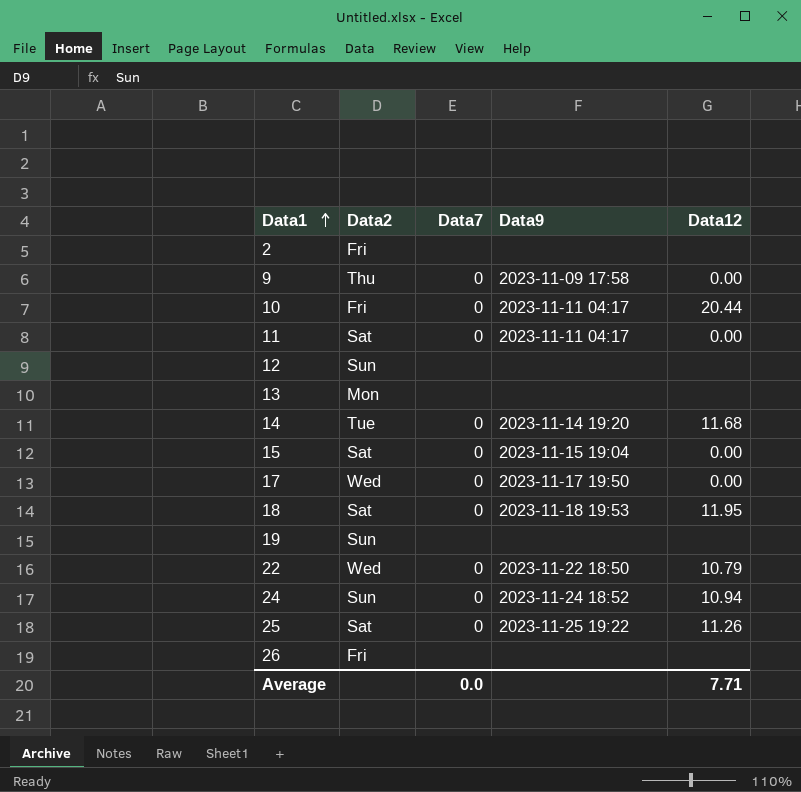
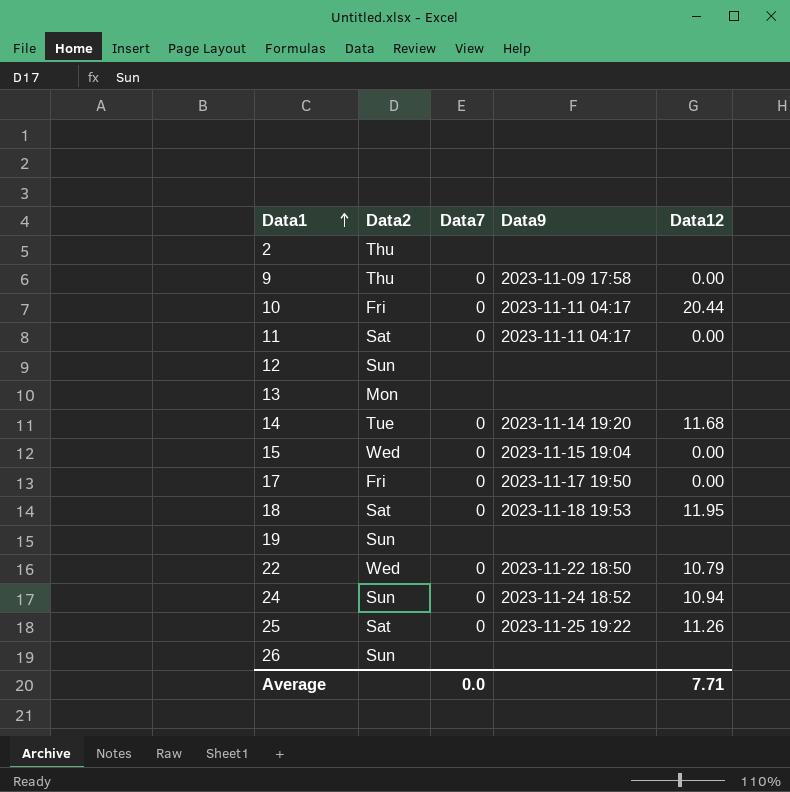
2 | Data2: Fri -> Thu
15 | Data2: Sat -> Wed
17 | Data2: Wed -> Fri
26 | Data2: Fri -> Sun

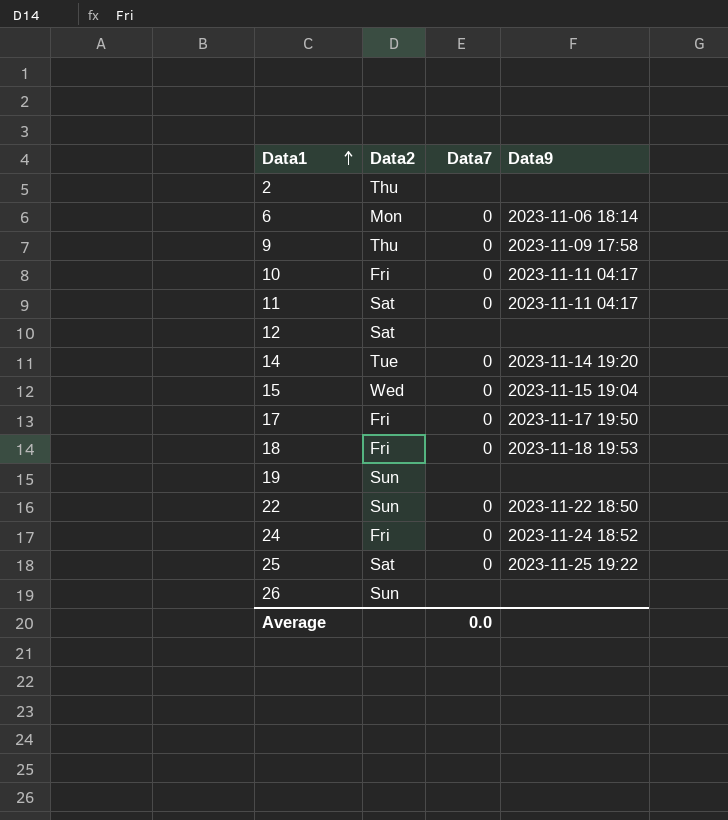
column Data12 | position: 5 -> none
row 13: Mon | none | none | none -> none
row 6: none -> Mon | 0 | 2023-11-06 18:14
12 | Data2: Sun -> Sat
18 | Data2: Sat -> Fri
22 | Data2: Wed -> Sun
24 | Data2: Sun -> Fri

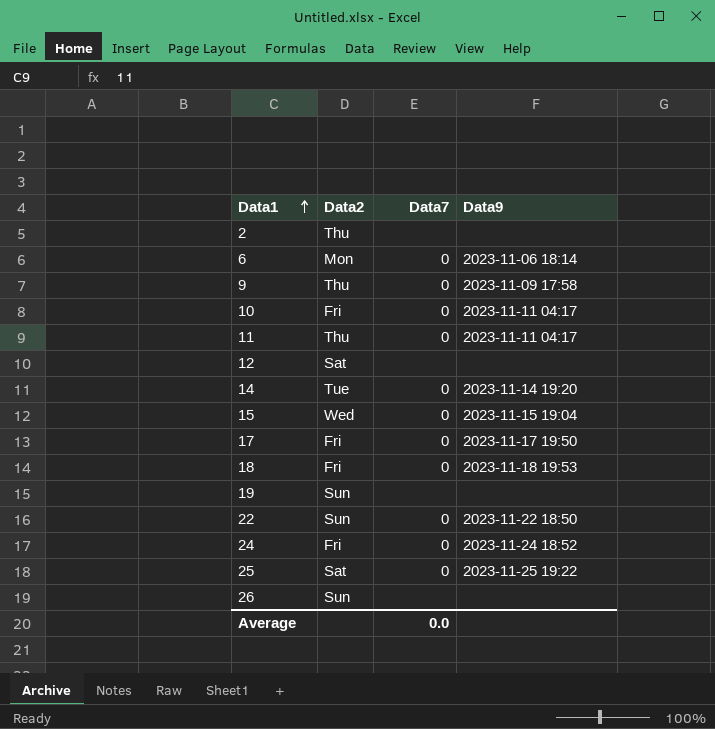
11 | Data2: Sat -> Thu

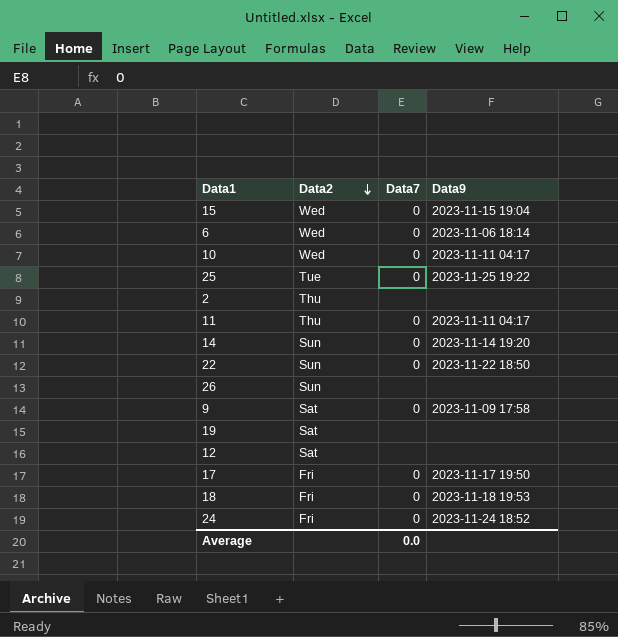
row order: Data1 ascending -> Data2 descending
6 | Data2: Mon -> Wed
10 | Data2: Fri -> Wed
25 | Data2: Sat -> Tue
14 | Data2: Tue -> Sun
9 | Data2: Thu -> Sat
19 | Data2: Sun -> Sat

